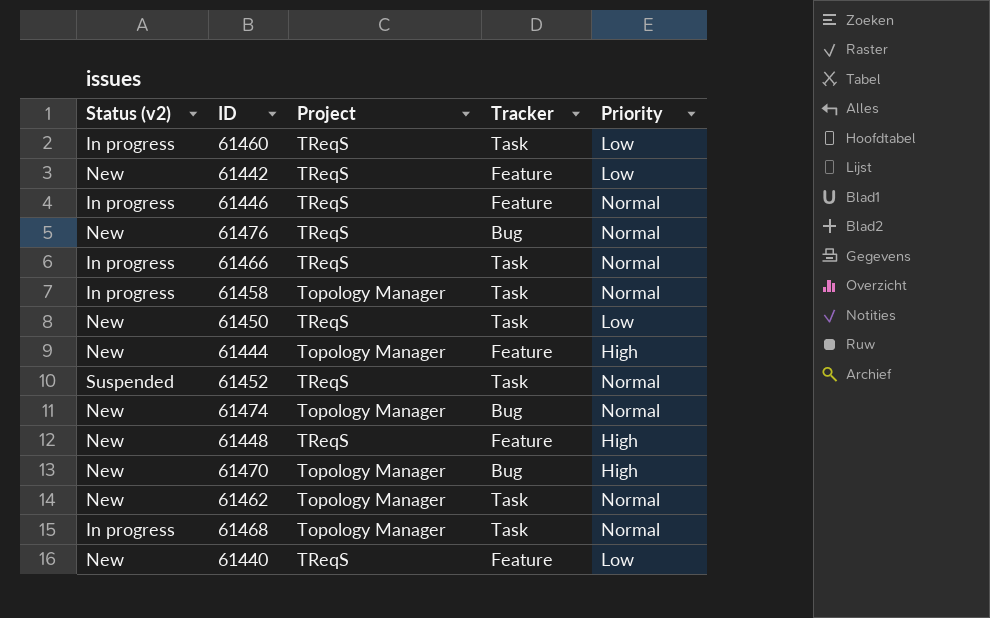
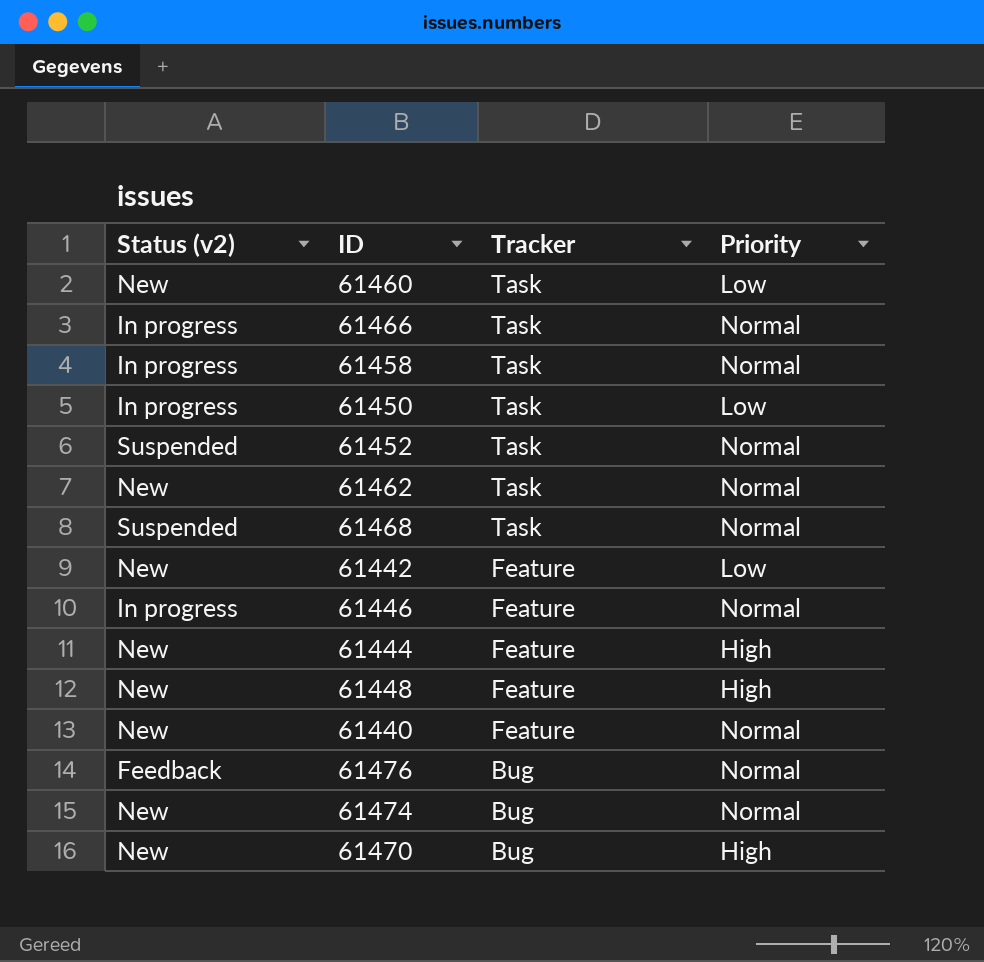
row order: none -> Tracker descending
column Project | position: 3 -> none
61460 | Status (v2): In progress -> New
61450 | Status (v2): New -> In progress
61468 | Status (v2): In progress -> Suspended
61440 | Priority: Low -> Normal
61476 | Status (v2): New -> Feedback

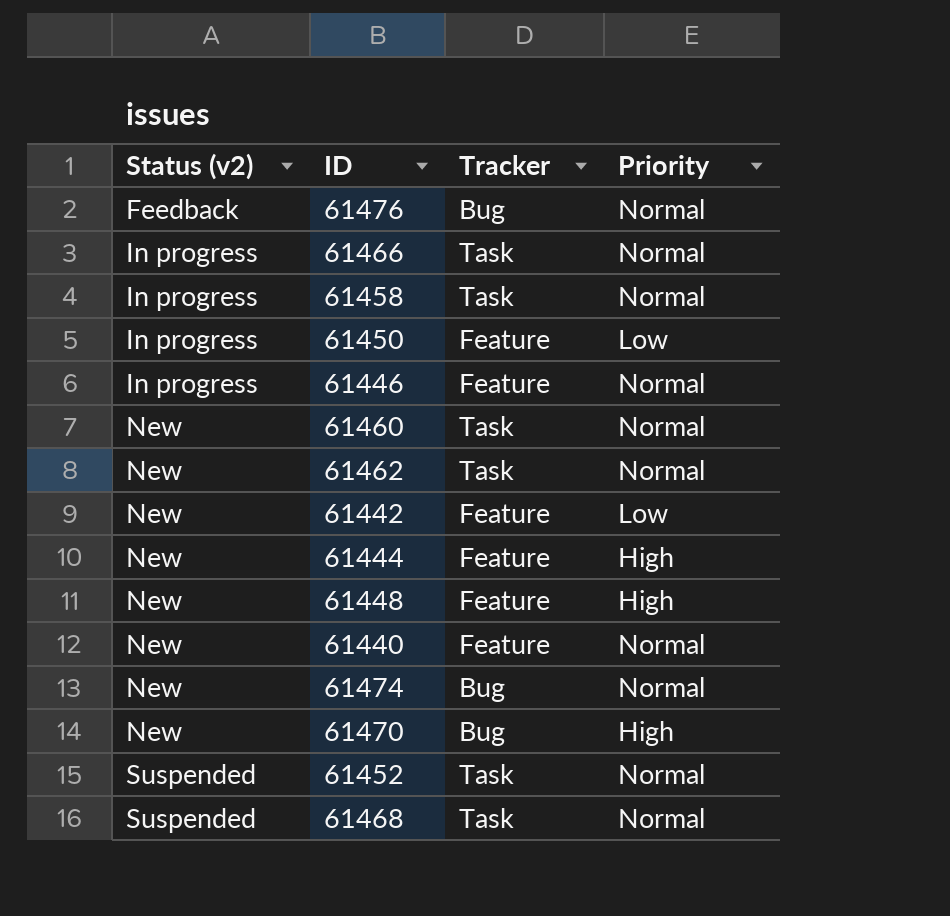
row order: Tracker descending -> Status (v2) ascending
61450 | Tracker: Task -> Feature
61460 | Priority: Low -> Normal

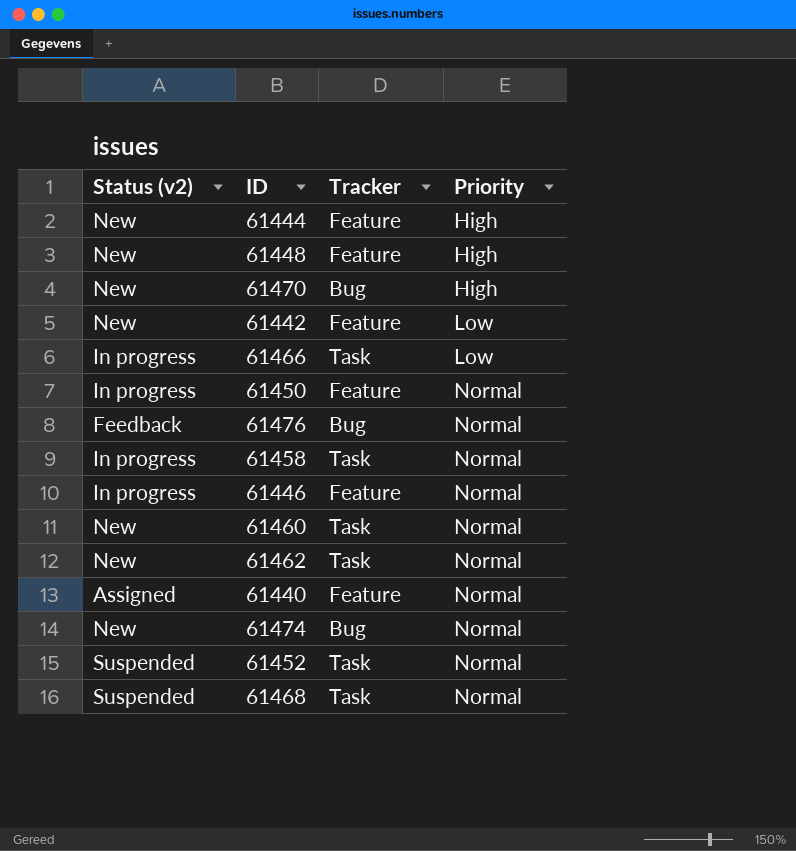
row order: Status (v2) ascending -> Priority ascending
61466 | Priority: Normal -> Low
61450 | Priority: Low -> Normal
61440 | Status (v2): New -> Assigned

